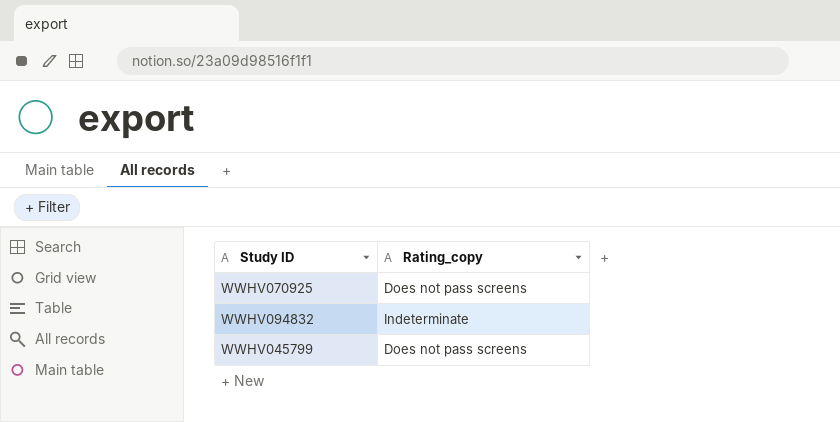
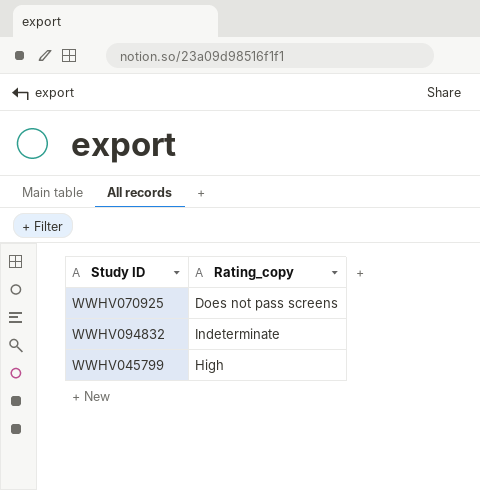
WWHV045799 | Rating_copy: Does not pass screens -> High

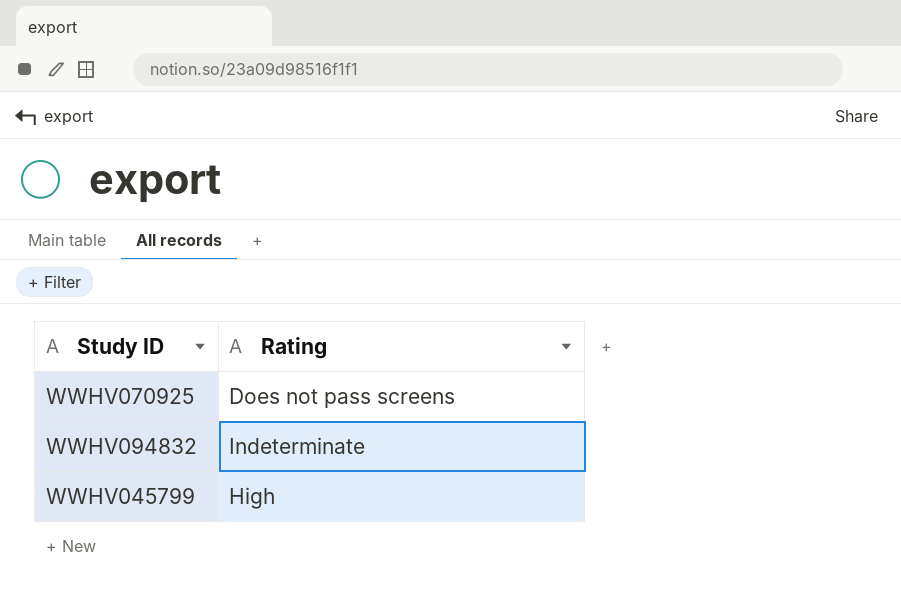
column name: Rating_copy -> Rating

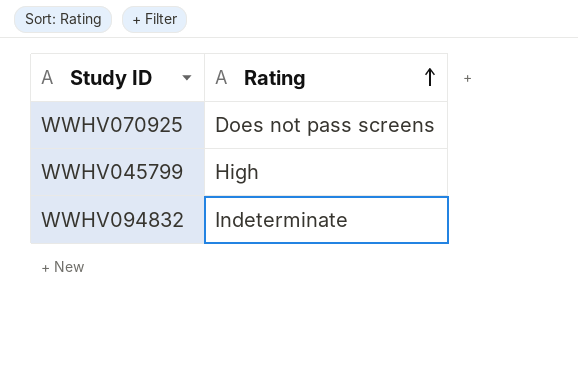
row order: none -> Rating ascending

